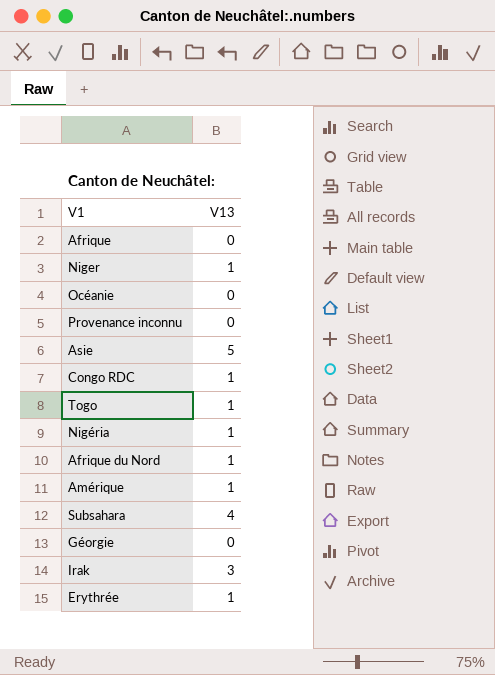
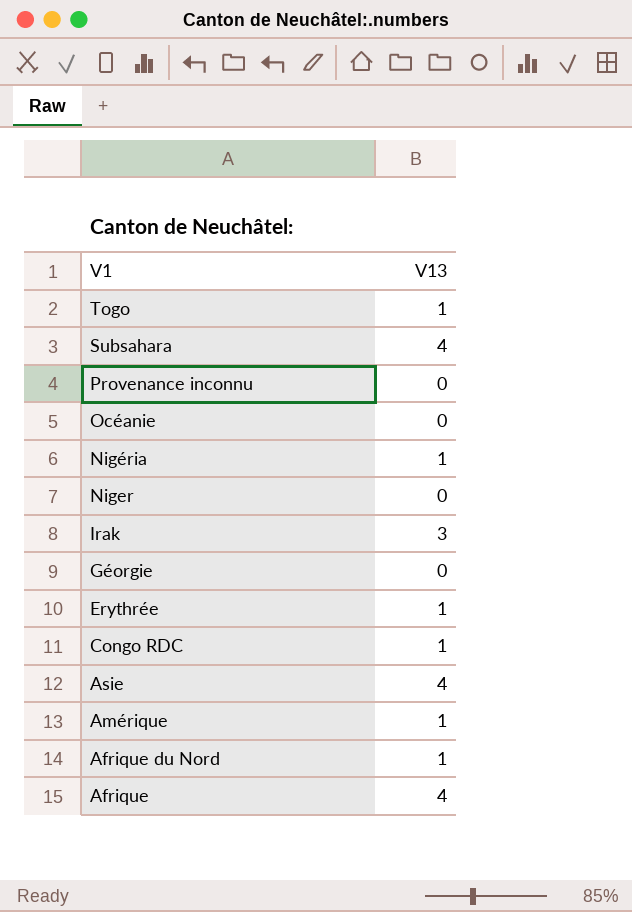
row order: none -> V1 descending
Niger | V13: 1 -> 0
Asie | V13: 5 -> 4
Afrique | V13: 0 -> 4

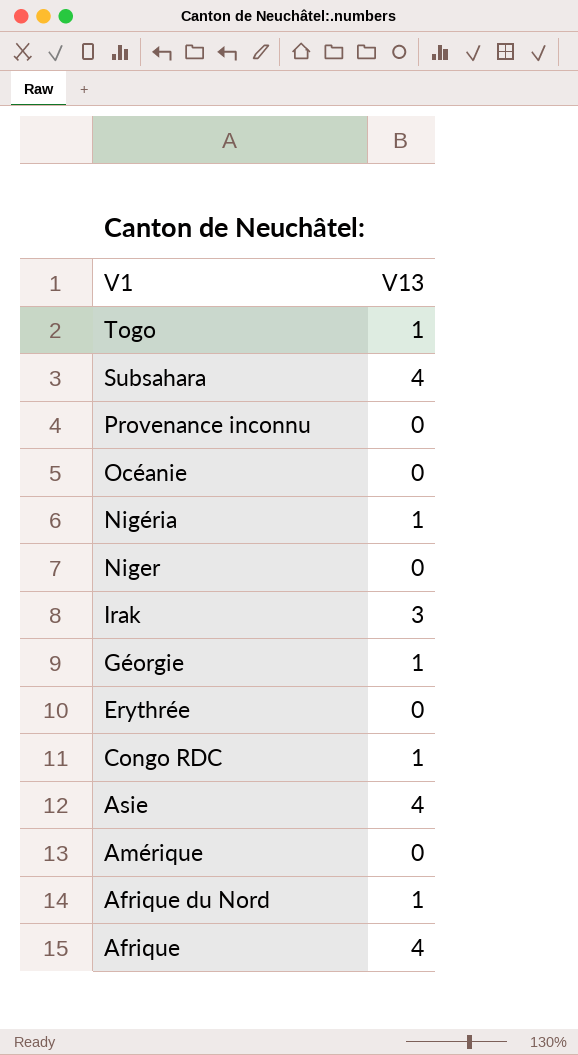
Géorgie | V13: 0 -> 1
Erythrée | V13: 1 -> 0
Amérique | V13: 1 -> 0

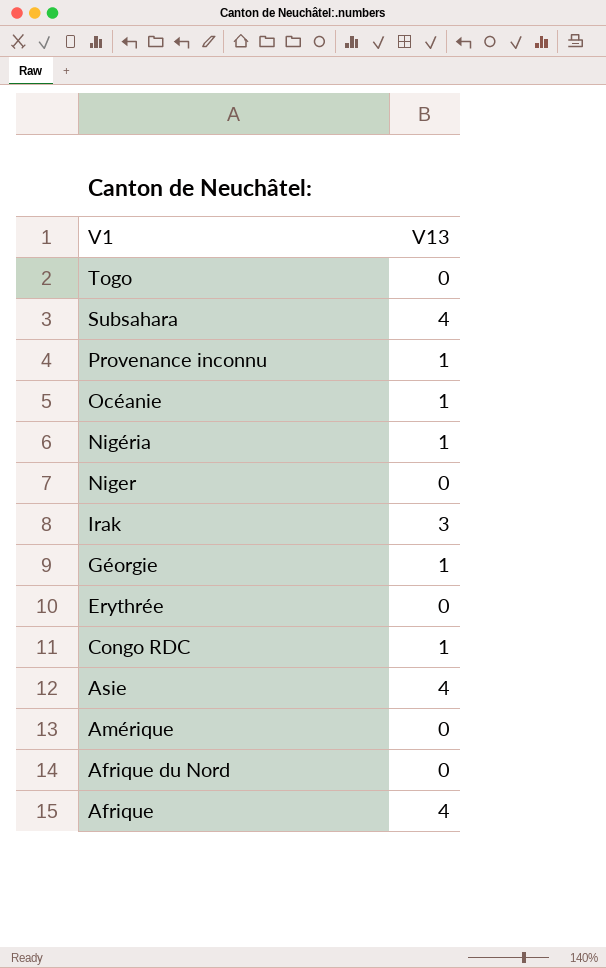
Togo | V13: 1 -> 0
Provenance inconnu | V13: 0 -> 1
Océanie | V13: 0 -> 1
Afrique du Nord | V13: 1 -> 0

